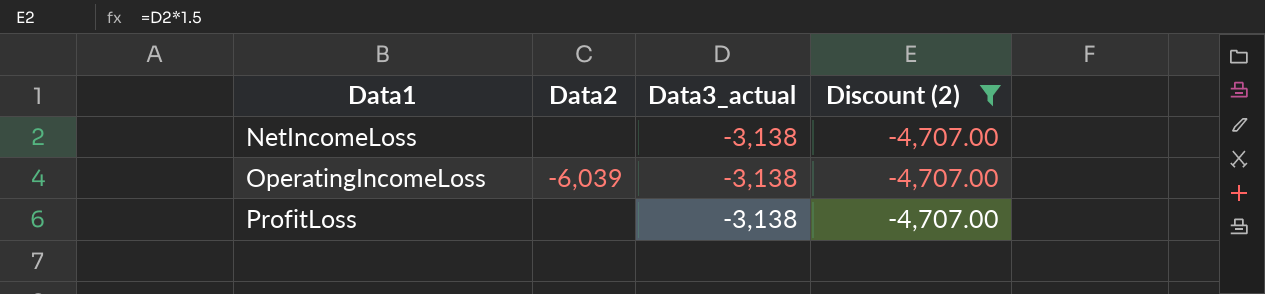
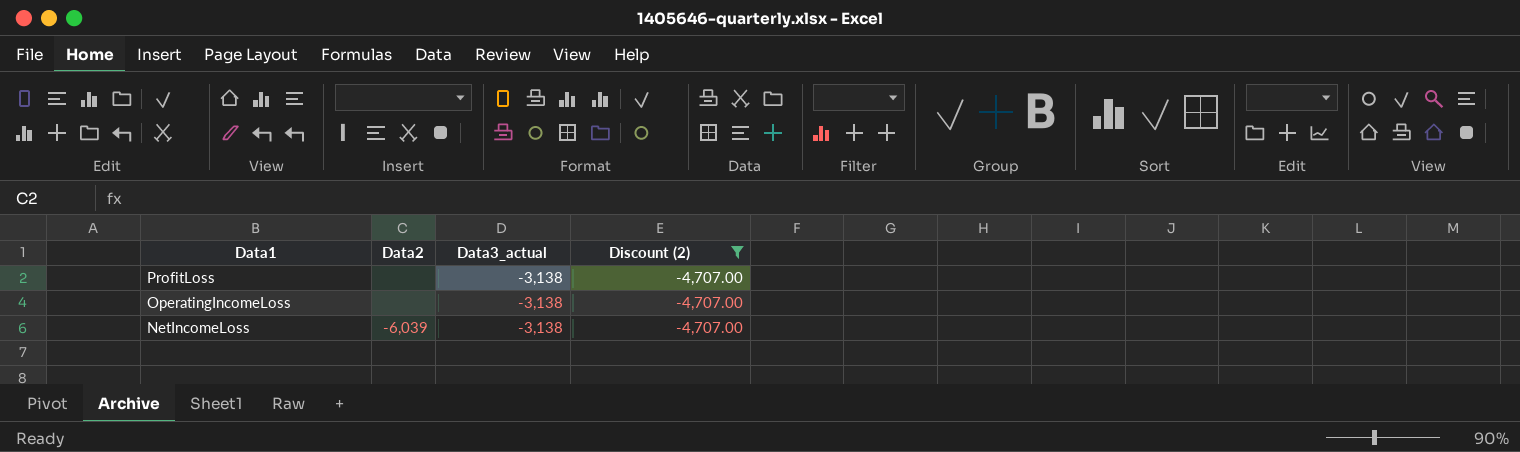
row order: Data1 ascending -> Data1 descending
OperatingIncomeLoss | Data2: -6,039 -> none
NetIncomeLoss | Data2: none -> -6,039

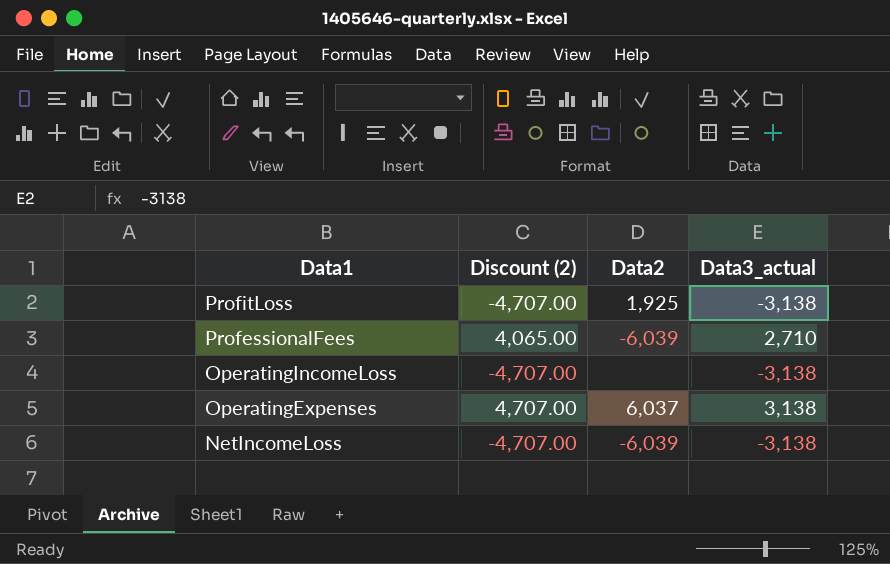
filter: Discount (2) = -4,707.00 -> none
column Discount (2) | position: 4 -> 2
ProfitLoss | Data2: none -> 1,925

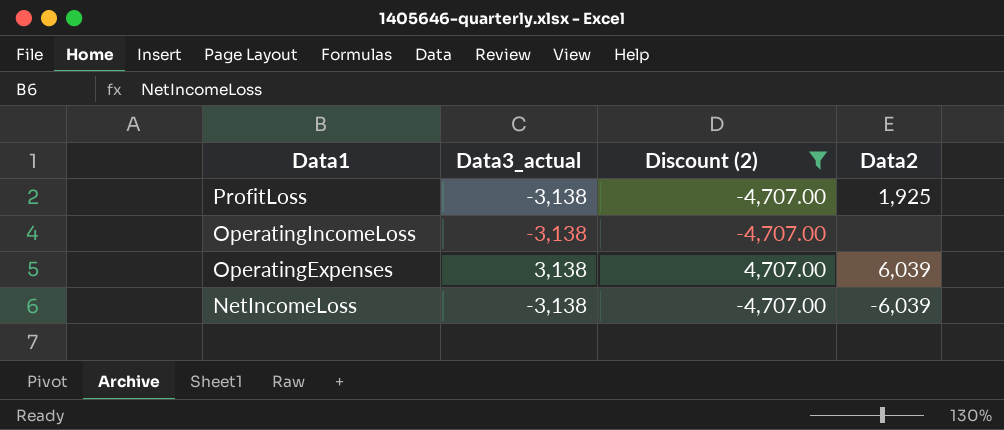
filter: none -> Discount (2) != 4,065.00
column Data3_actual | position: 4 -> 2
OperatingExpenses | Data2: 6,037 -> 6,039

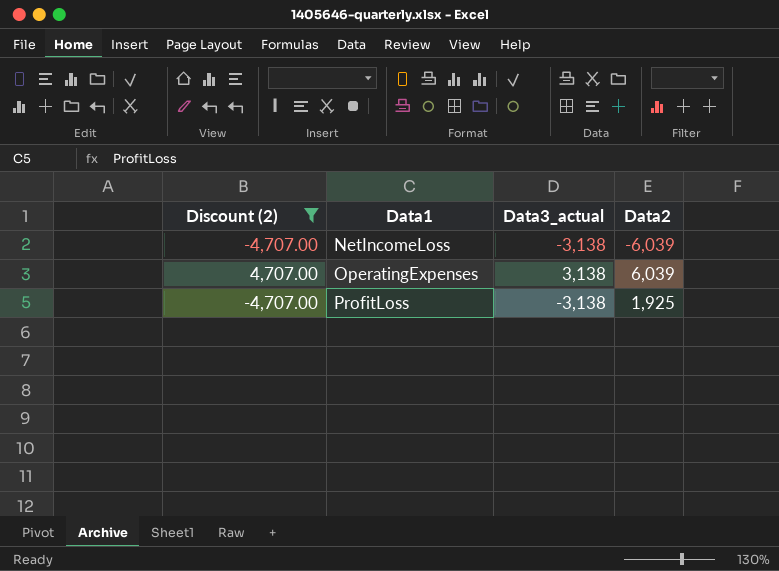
row order: Data1 descending -> Data1 ascending
column Discount (2) | position: 3 -> 1
row OperatingIncomeLoss: -3,138 | -4,707.00 | none -> none

